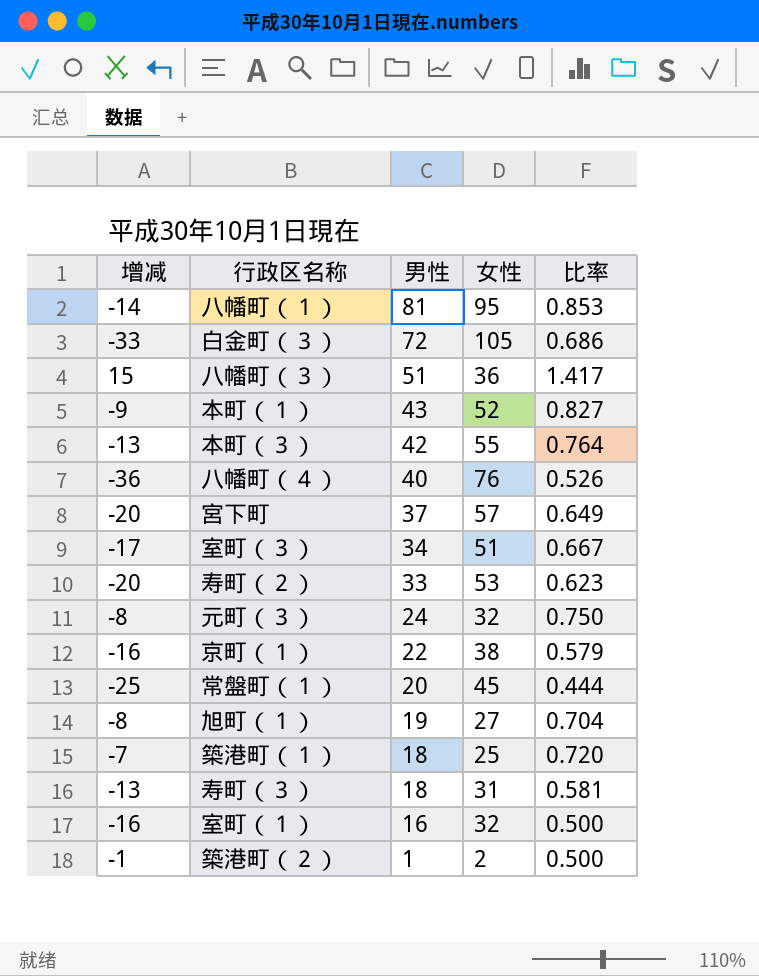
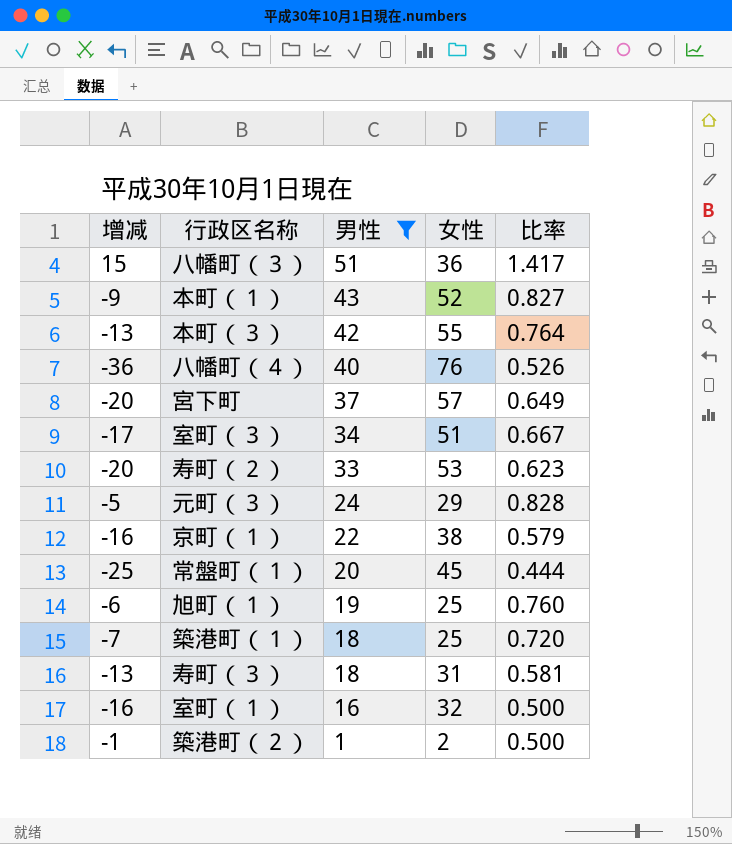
filter: none -> 男性 <= 51
元町（３） | 增减: -8 -> -5
元町（３） | 女性: 32 -> 29
元町（３） | 比率: 0.750 -> 0.828
旭町（１） | 增减: -8 -> -6
旭町（１） | 女性: 27 -> 25
旭町（１） | 比率: 0.704 -> 0.760

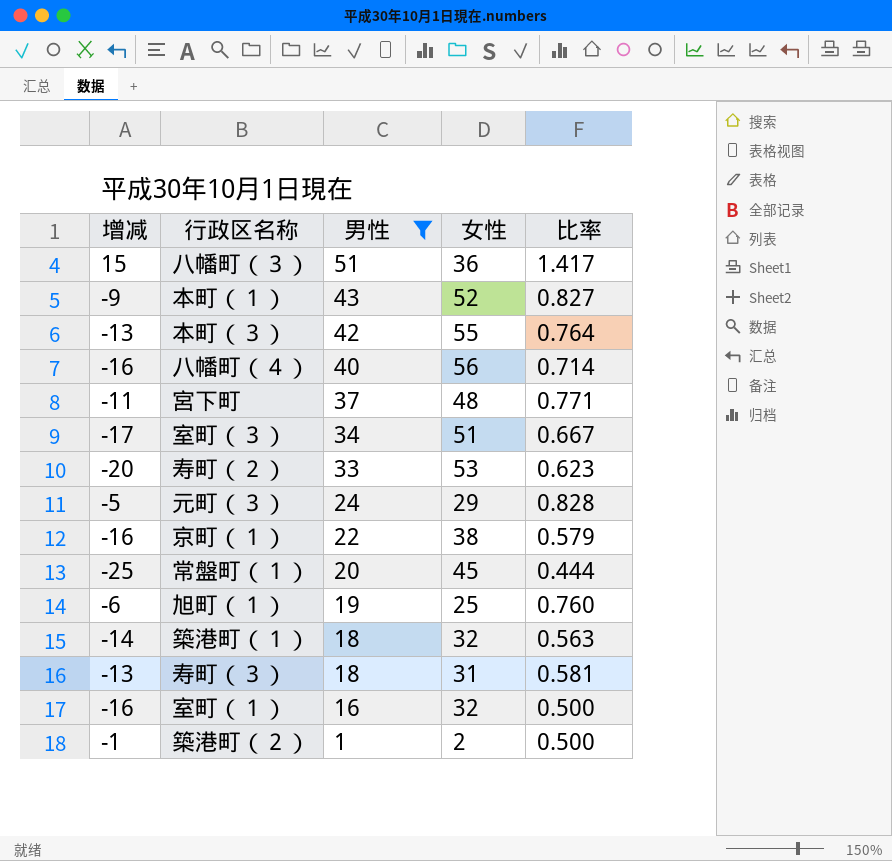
八幡町（４） | 增减: -36 -> -16
八幡町（４） | 女性: 76 -> 56
八幡町（４） | 比率: 0.526 -> 0.714
宮下町 | 增减: -20 -> -11
宮下町 | 女性: 57 -> 48
宮下町 | 比率: 0.649 -> 0.771
築港町（１） | 增减: -7 -> -14
築港町（１） | 女性: 25 -> 32
築港町（１） | 比率: 0.720 -> 0.563

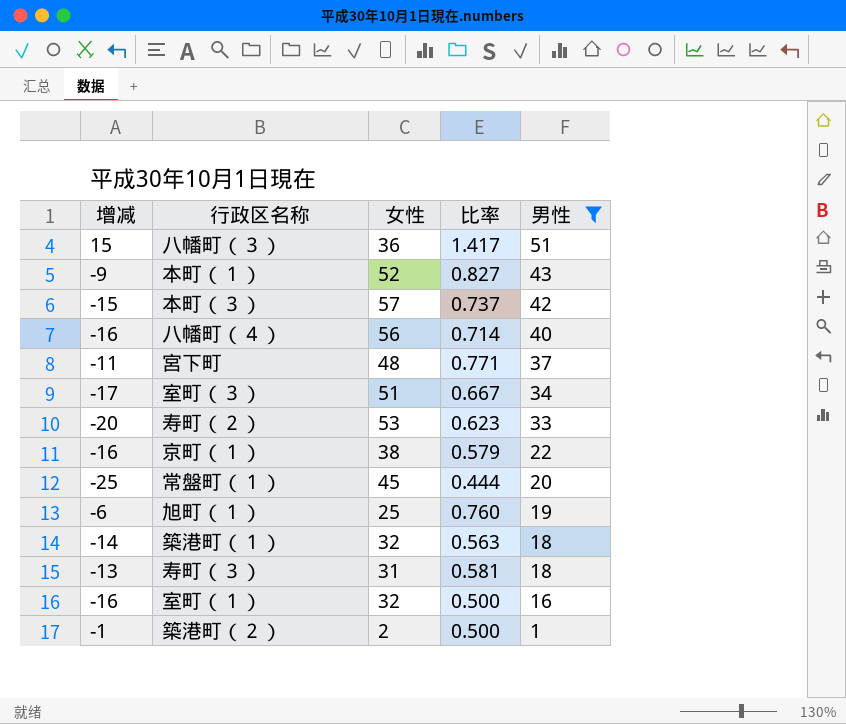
column 男性 | position: 3 -> 5
row 元町（３）: -5 | 24 | 29 | 0.828 -> none
本町（３） | 增减: -13 -> -15
本町（３） | 女性: 55 -> 57
本町（３） | 比率: 0.764 -> 0.737

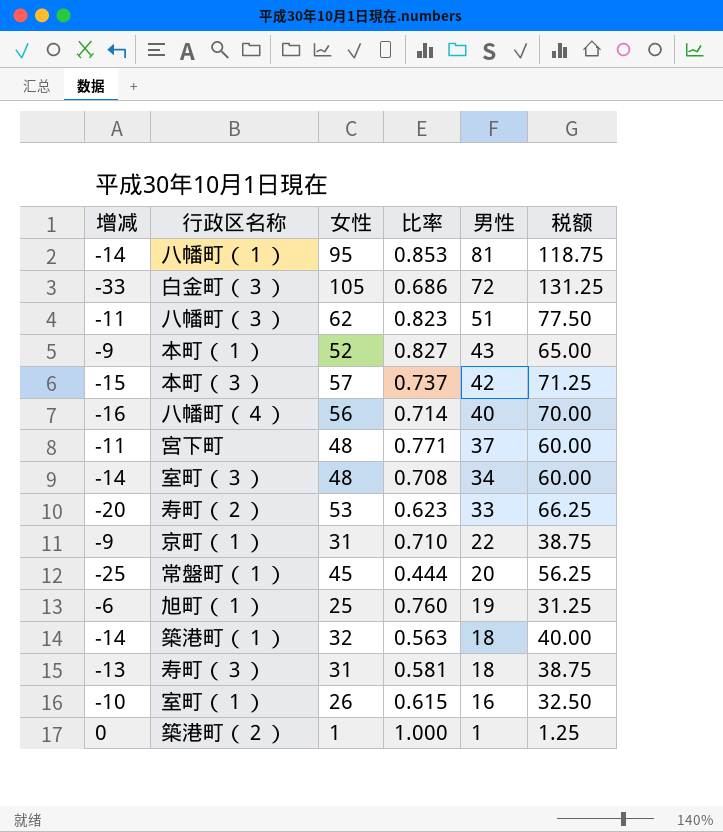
filter: 男性 <= 51 -> none
column 税额 | formula: none -> [女性] * 1.25
八幡町（３） | 增减: 15 -> -11
八幡町（３） | 女性: 36 -> 62
八幡町（３） | 比率: 1.417 -> 0.823
室町（３） | 增减: -17 -> -14
室町（３） | 女性: 51 -> 48
室町（３） | 比率: 0.667 -> 0.708
京町（１） | 增减: -16 -> -9
京町（１） | 女性: 38 -> 31
京町（１） | 比率: 0.579 -> 0.710
室町（１） | 增减: -16 -> -10
室町（１） | 女性: 32 -> 26
室町（１） | 比率: 0.500 -> 0.615
築港町（２） | 增减: -1 -> 0
築港町（２） | 女性: 2 -> 1
築港町（２） | 比率: 0.500 -> 1.000

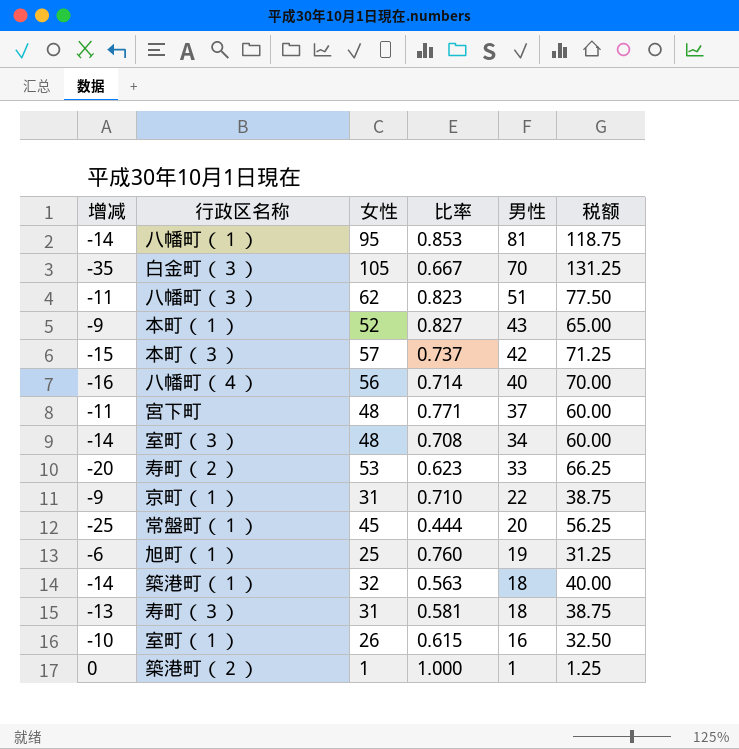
白金町（３） | 增减: -33 -> -35
白金町（３） | 比率: 0.686 -> 0.667
白金町（３） | 男性: 72 -> 70

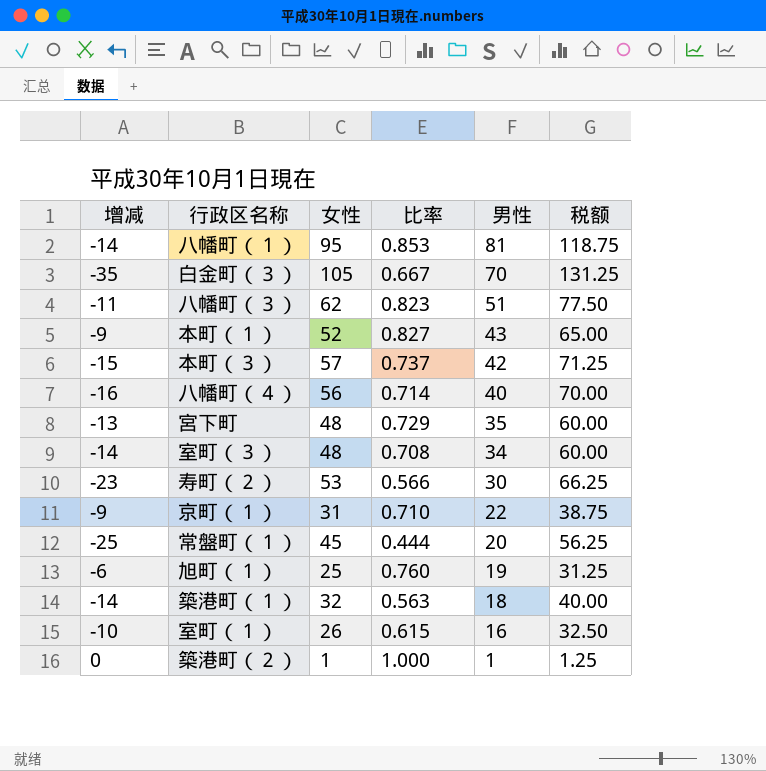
row 寿町（３）: -13 | 31 | 0.581 | 18 | 38.75 -> none
宮下町 | 增减: -11 -> -13
宮下町 | 比率: 0.771 -> 0.729
宮下町 | 男性: 37 -> 35
寿町（２） | 增减: -20 -> -23
寿町（２） | 比率: 0.623 -> 0.566
寿町（２） | 男性: 33 -> 30

